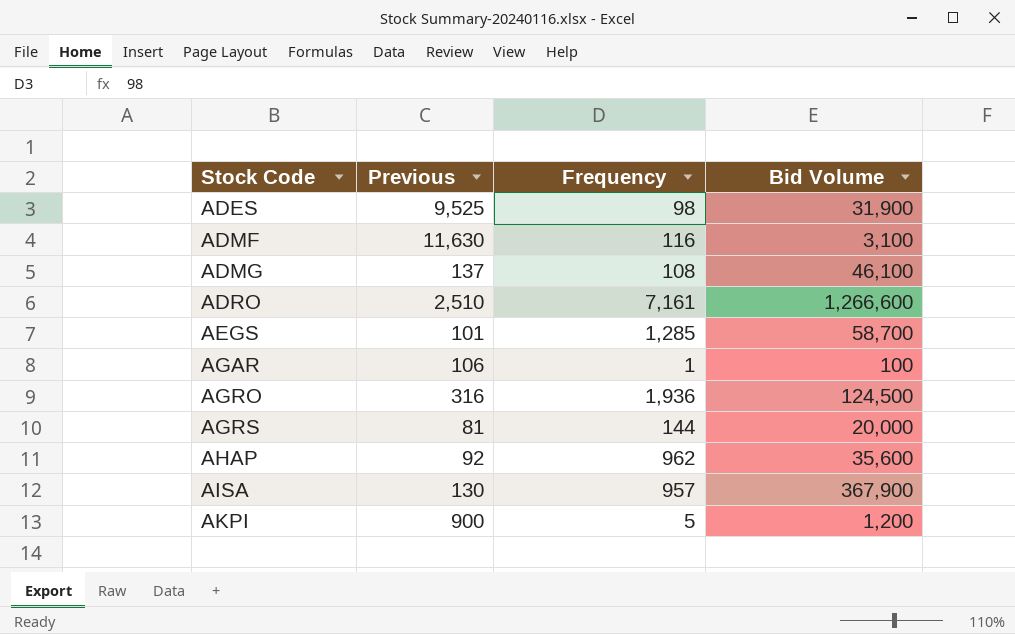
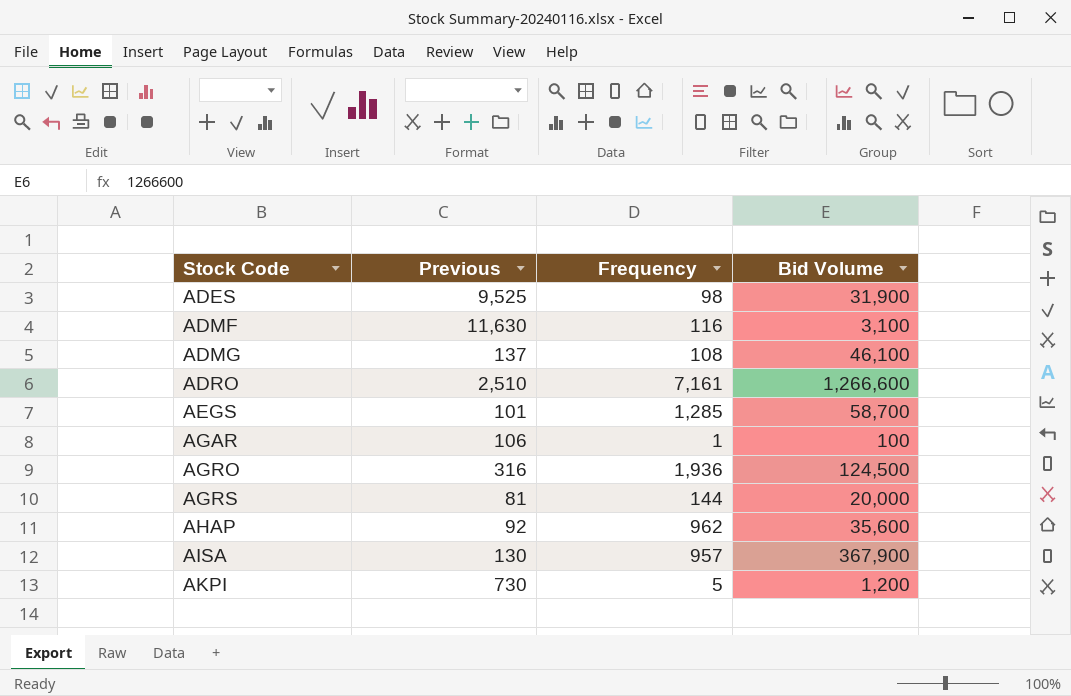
AKPI | Previous: 900 -> 730

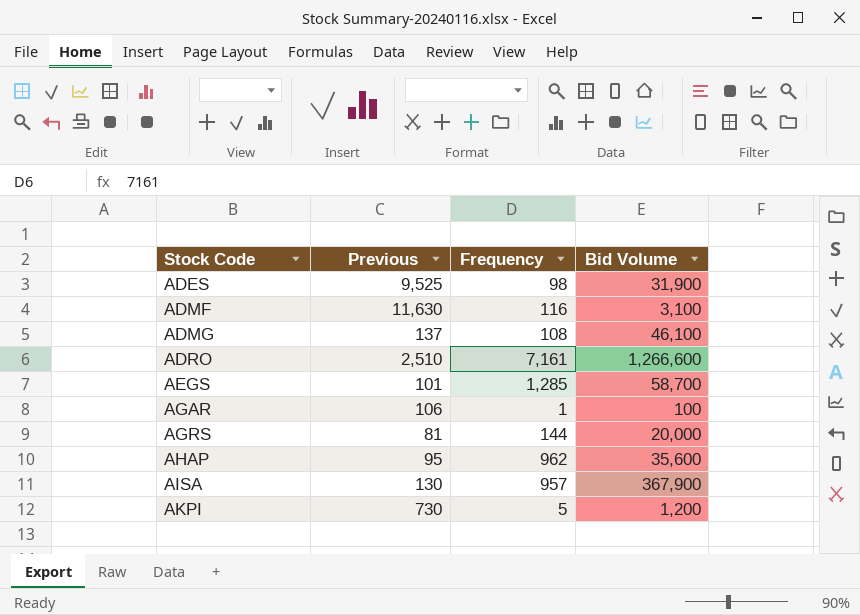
row AGRO: 316 | 1,936 | 124,500 -> none
AHAP | Previous: 92 -> 95

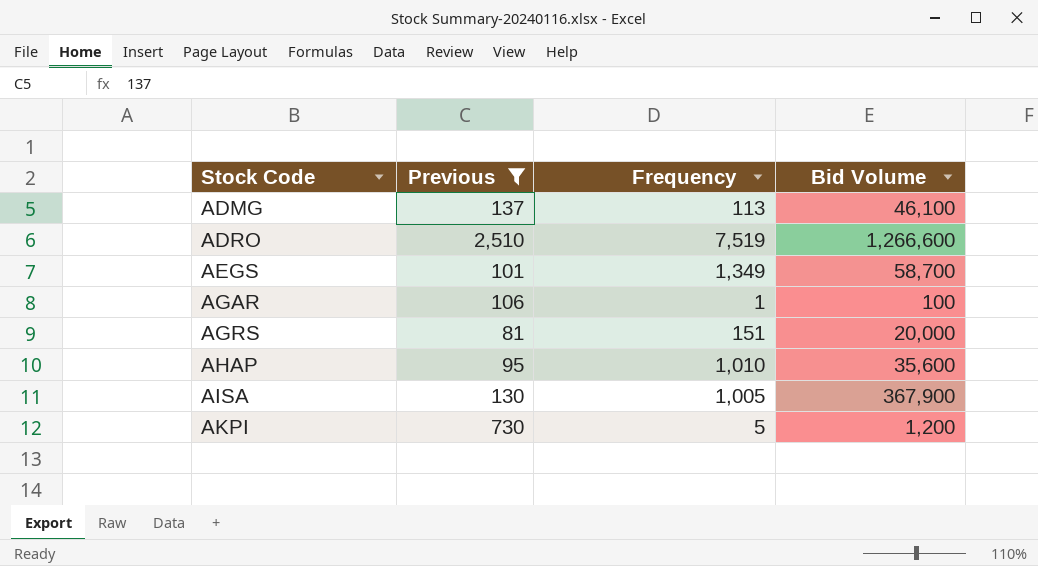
filter: none -> Previous <= 2,510
ADMG | Frequency: 108 -> 113
ADRO | Frequency: 7,161 -> 7,519
AEGS | Frequency: 1,285 -> 1,349
AGRS | Frequency: 144 -> 151
AHAP | Frequency: 962 -> 1,010
AISA | Frequency: 957 -> 1,005

